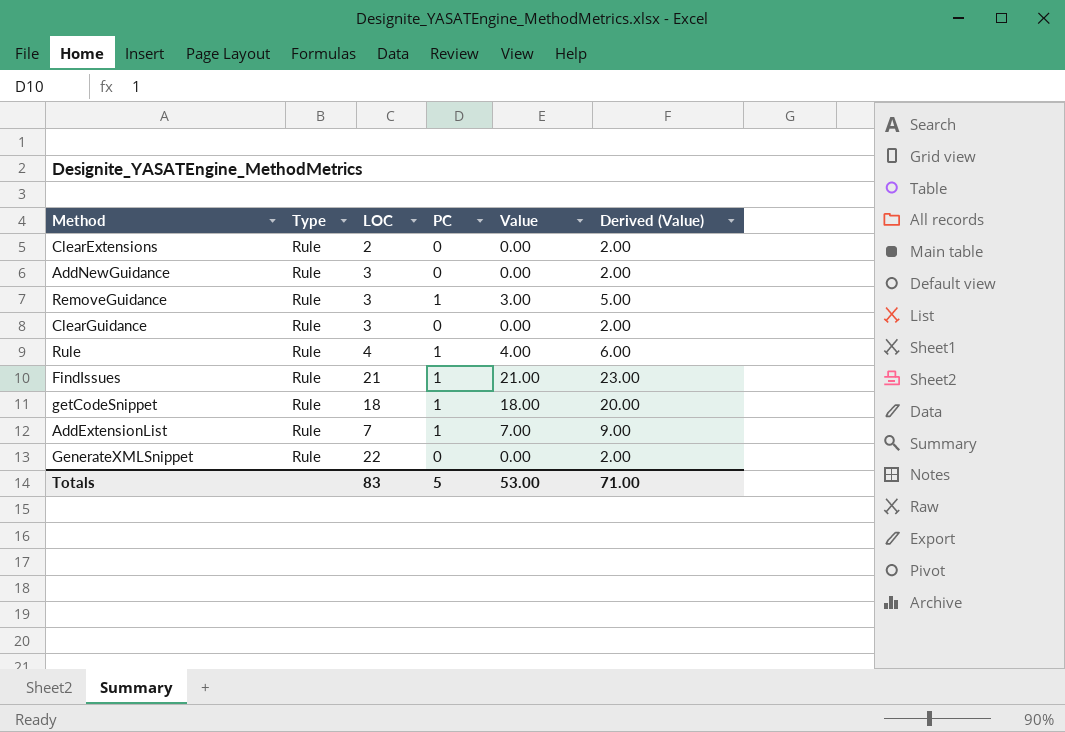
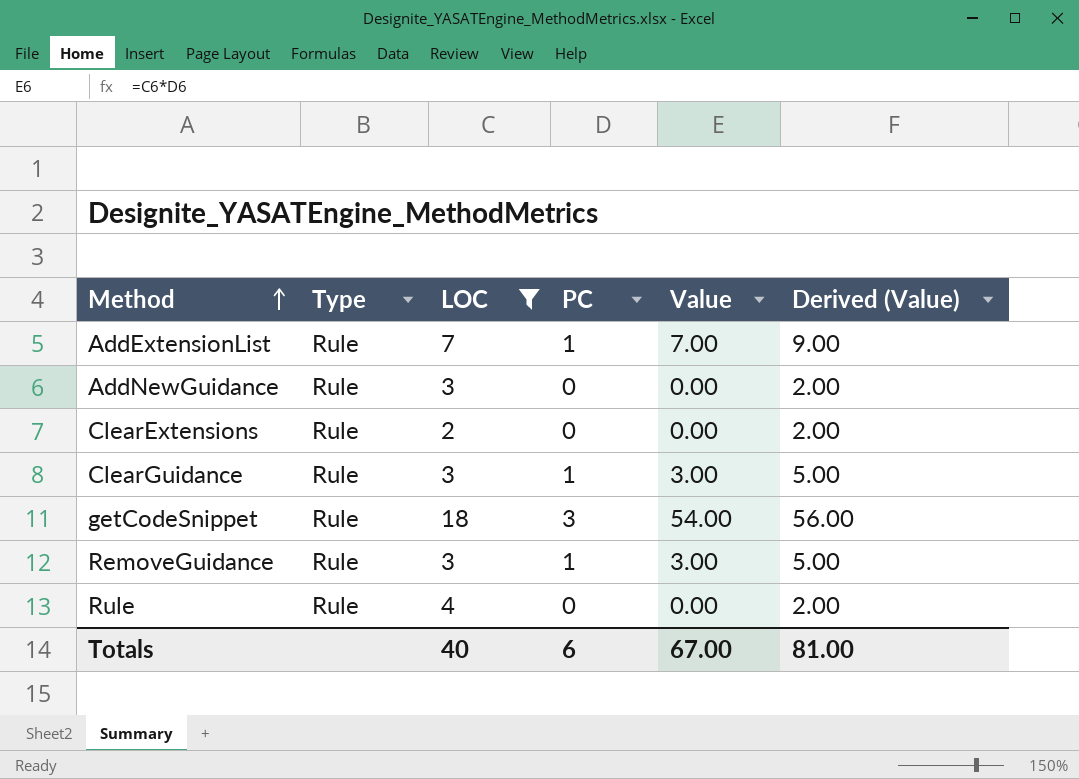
filter: none -> LOC <= 18
row order: none -> Method ascending
ClearGuidance | PC: 0 -> 1
ClearGuidance | Value: 0.00 -> 3.00
ClearGuidance | Derived (Value): 2.00 -> 5.00
getCodeSnippet | PC: 1 -> 3
getCodeSnippet | Value: 18.00 -> 54.00
getCodeSnippet | Derived (Value): 20.00 -> 56.00
Rule | PC: 1 -> 0
Rule | Value: 4.00 -> 0.00
Rule | Derived (Value): 6.00 -> 2.00
Totals | LOC: 83 -> 40
Totals | PC: 5 -> 6
Totals | Value: 53.00 -> 67.00
Totals | Derived (Value): 71.00 -> 81.00

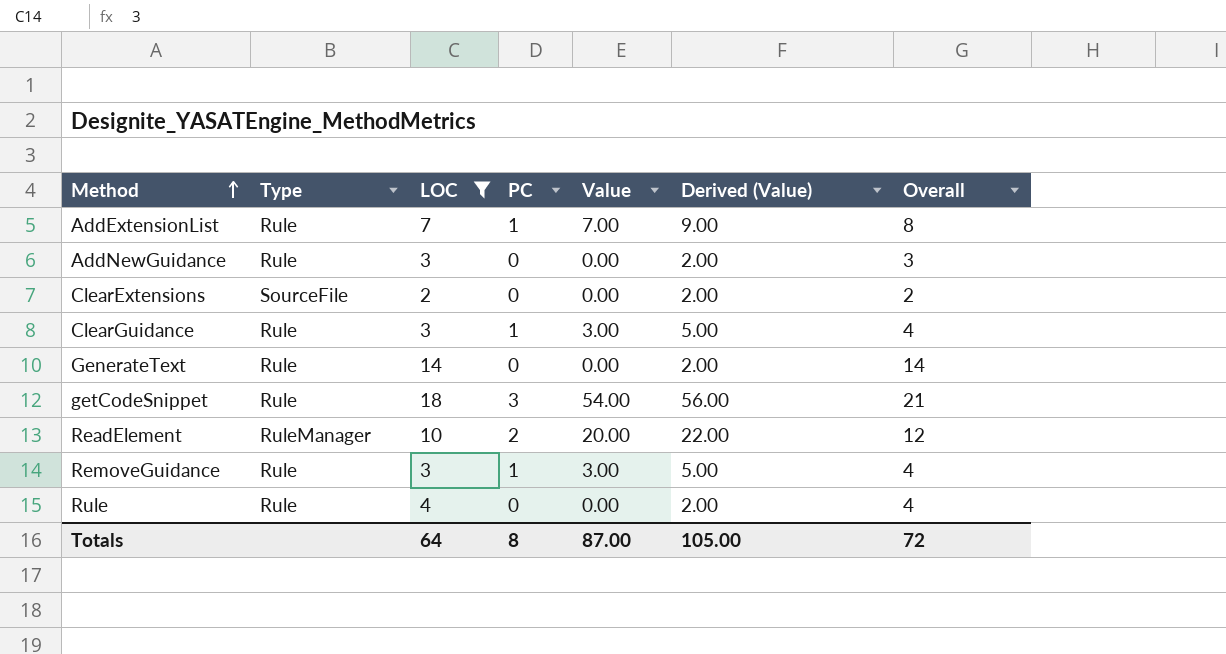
column Overall | formula: none -> [LOC] + [PC]
ClearExtensions | Type: Rule -> SourceFile
row GenerateText: none -> Rule | 14 | 0 | 0.00 | 2.00 | 14
row ReadElement: none -> RuleManager | 10 | 2 | 20.00 | 22.00 | 12
Totals | LOC: 40 -> 64
Totals | PC: 6 -> 8
Totals | Value: 67.00 -> 87.00
Totals | Derived (Value): 81.00 -> 105.00

